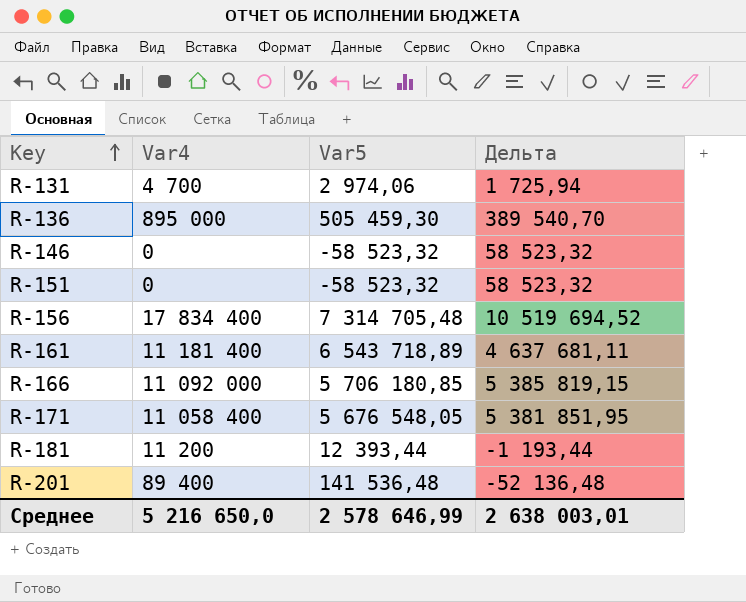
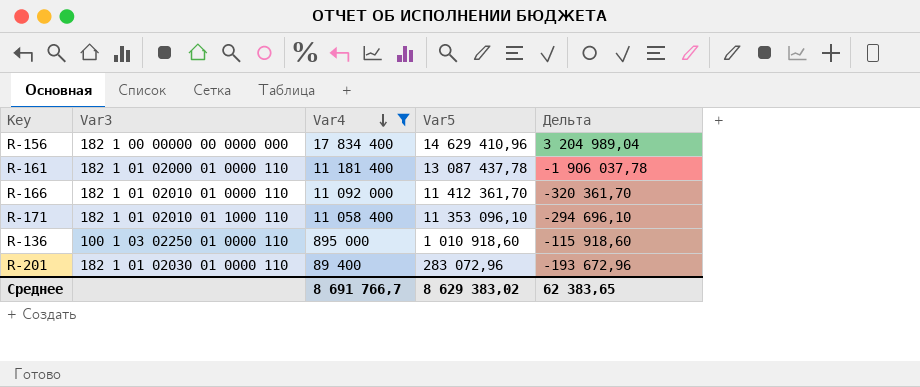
filter: none -> Var4 >= 89 400
row order: Key ascending -> Var4 descending
column Var3 | position: none -> 2
R-156 | Var5: 7 314 705,48 -> 14 629 410,96
R-156 | Дельта: 10 519 694,52 -> 3 204 989,04
R-161 | Var5: 6 543 718,89 -> 13 087 437,78
R-161 | Дельта: 4 637 681,11 -> -1 906 037,78
R-166 | Var5: 5 706 180,85 -> 11 412 361,70
R-166 | Дельта: 5 385 819,15 -> -320 361,70
R-171 | Var5: 5 676 548,05 -> 11 353 096,10
R-171 | Дельта: 5 381 851,95 -> -294 696,10
R-136 | Var5: 505 459,30 -> 1 010 918,60
R-136 | Дельта: 389 540,70 -> -115 918,60
R-201 | Var5: 141 536,48 -> 283 072,96
R-201 | Дельта: -52 136,48 -> -193 672,96
Среднее | Var4: 5 216 650,0 -> 8 691 766,7
Среднее | Var5: 2 578 646,99 -> 8 629 383,02
Среднее | Дельта: 2 638 003,01 -> 62 383,65

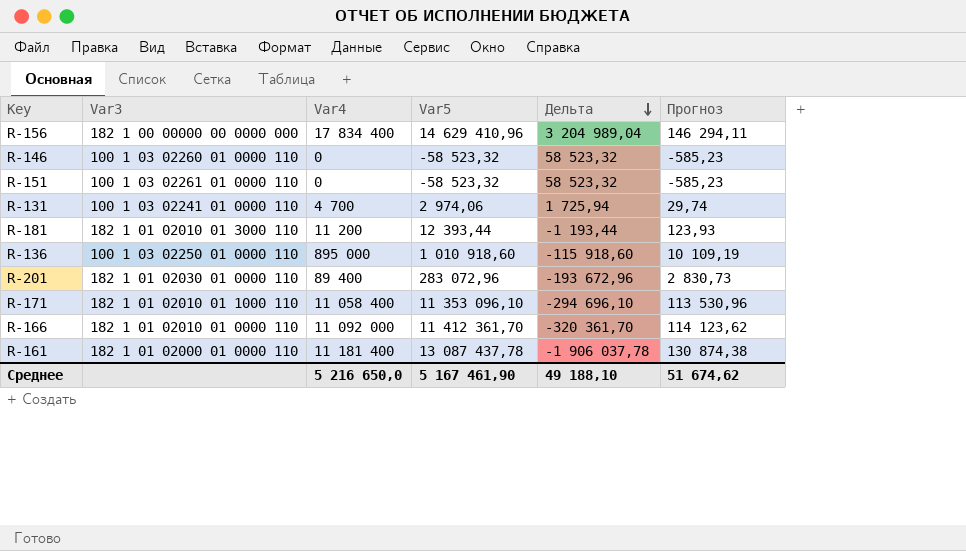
filter: Var4 >= 89 400 -> none
row order: Var4 descending -> Дельта descending
column Прогноз | formula: none -> [Var5] * 0,01
Среднее | Var4: 8 691 766,7 -> 5 216 650,0
Среднее | Var5: 8 629 383,02 -> 5 167 461,90
Среднее | Дельта: 62 383,65 -> 49 188,10

